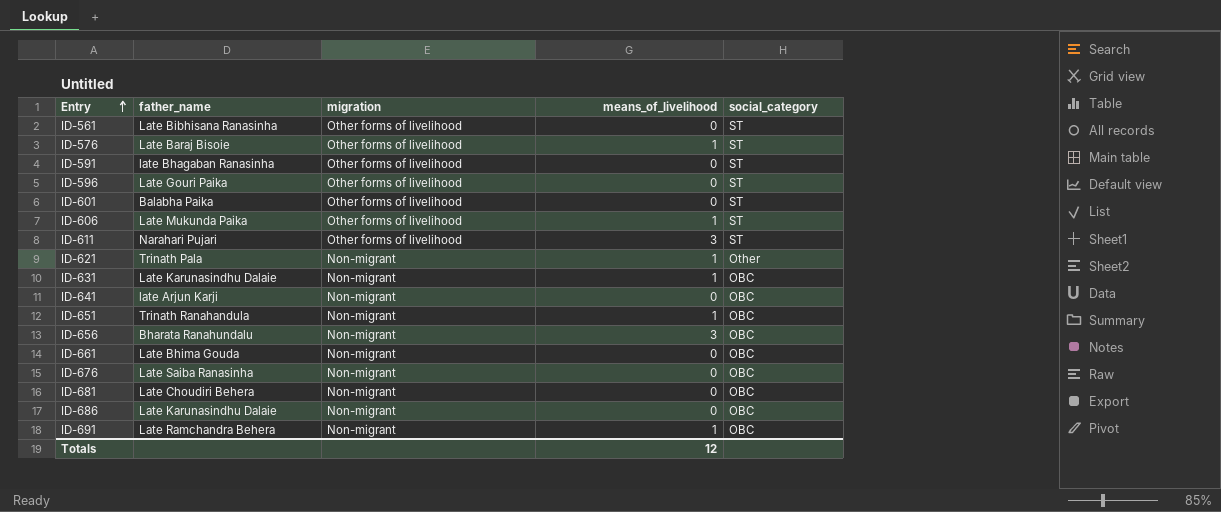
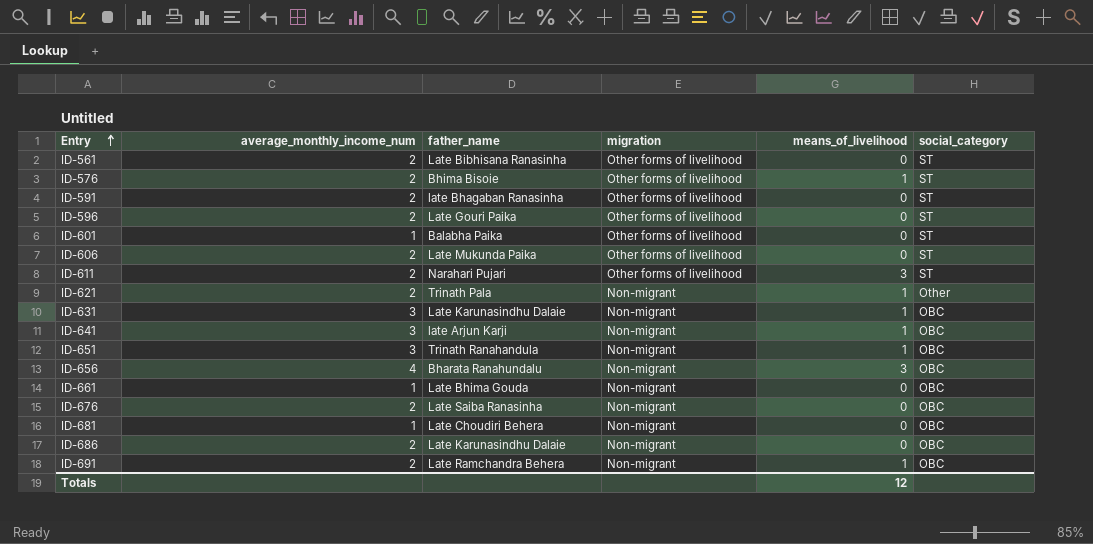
column average_monthly_income_num | position: none -> 2
ID-576 | father_name: Late Baraj Bisoie -> Bhima Bisoie
ID-606 | means_of_livelihood: 1 -> 0
ID-641 | means_of_livelihood: 0 -> 1

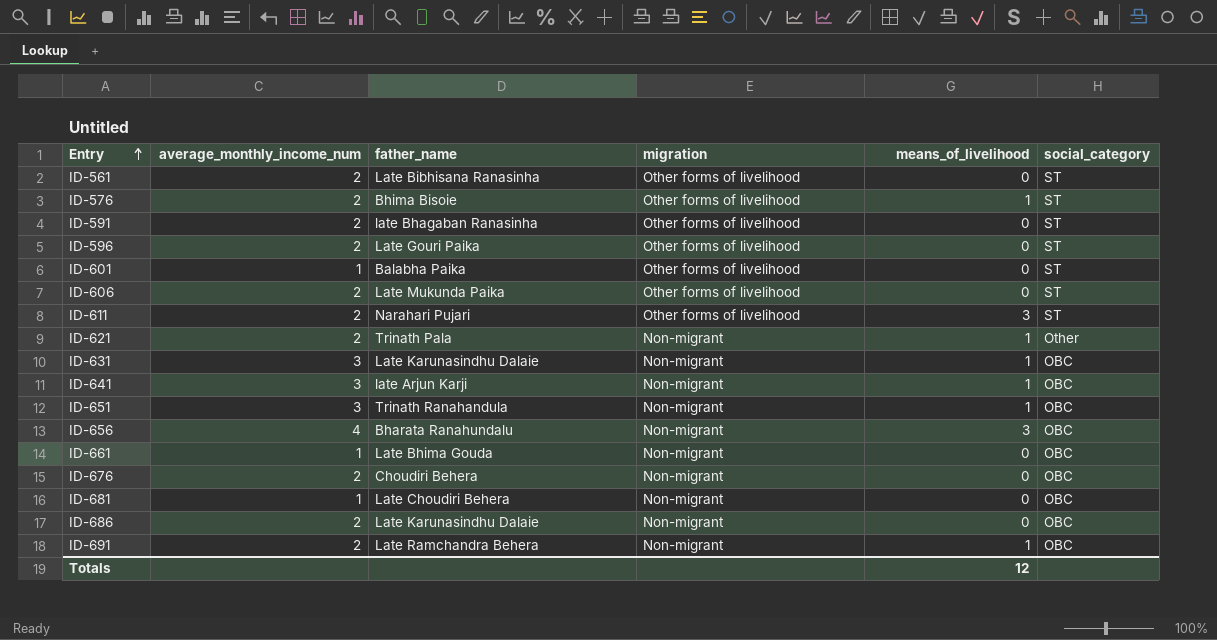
ID-676 | father_name: Late Saiba Ranasinha -> Choudiri Behera

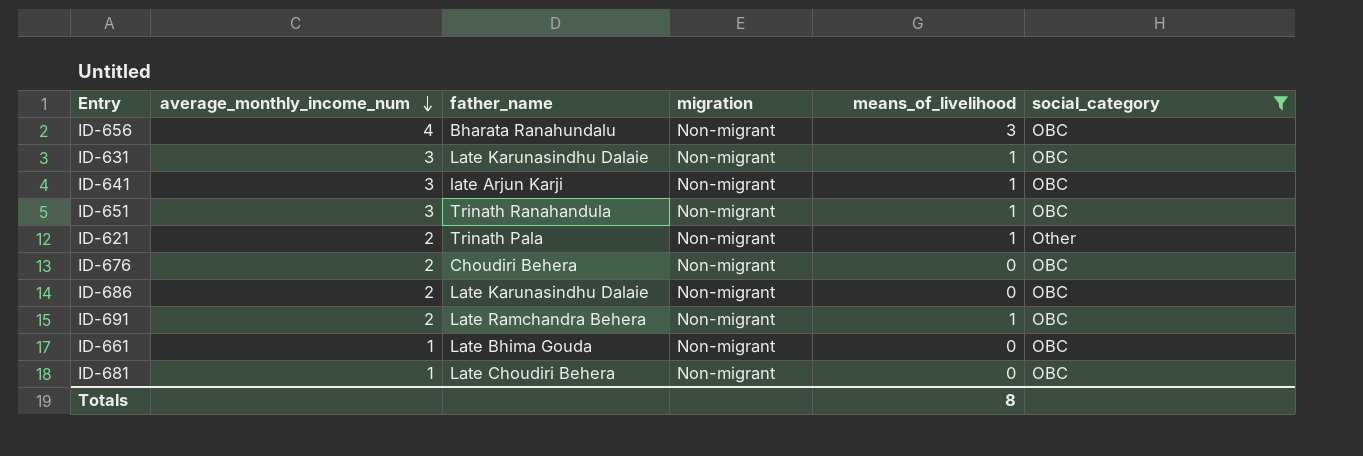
filter: none -> social_category != ST
row order: Entry ascending -> average_monthly_income_num descending
Totals | means_of_livelihood: 12 -> 8

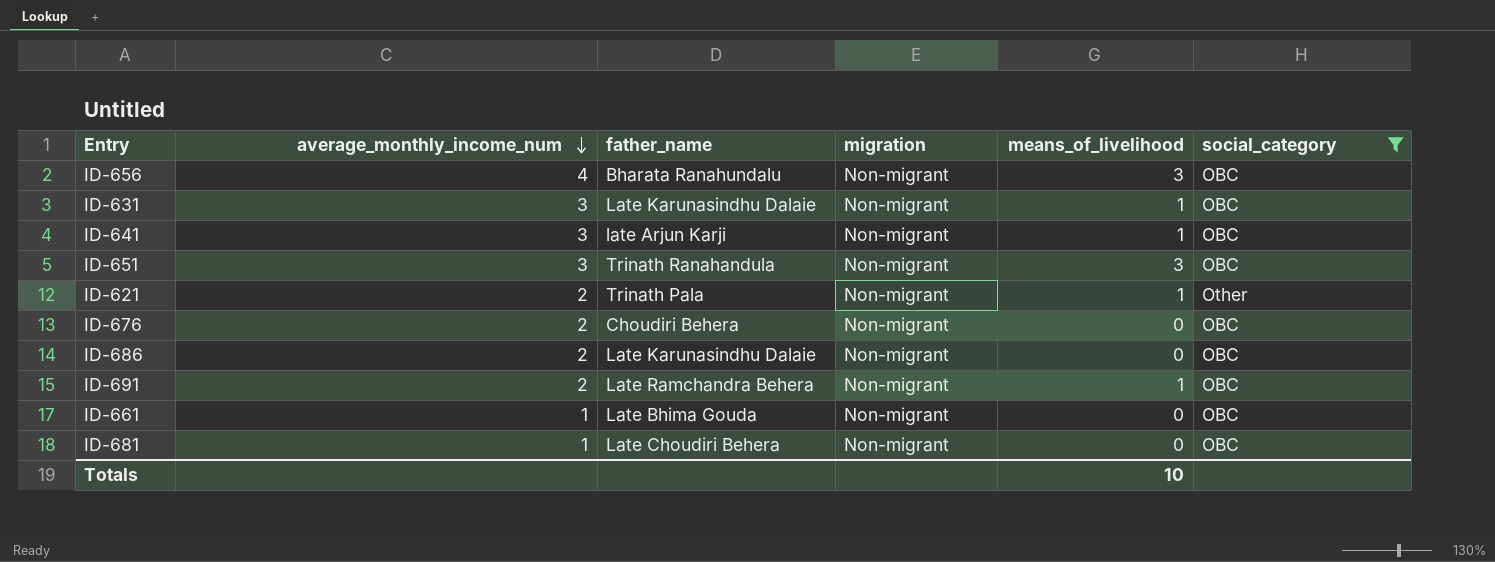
ID-651 | means_of_livelihood: 1 -> 3
Totals | means_of_livelihood: 8 -> 10

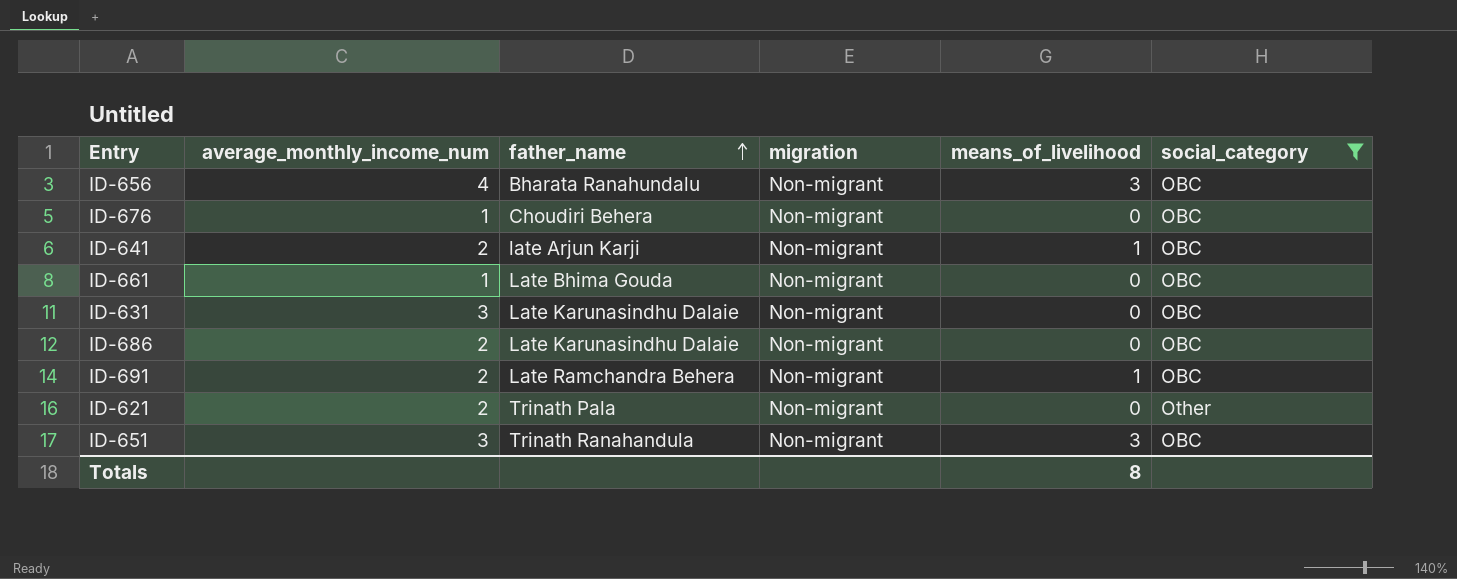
row order: average_monthly_income_num descending -> father_name ascending
row ID-681: 1 | Late Choudiri Behera | Non-migrant | 0 | OBC -> none
ID-676 | average_monthly_income_num: 2 -> 1
ID-641 | average_monthly_income_num: 3 -> 2
ID-631 | means_of_livelihood: 1 -> 0
ID-621 | means_of_livelihood: 1 -> 0
Totals | means_of_livelihood: 10 -> 8

